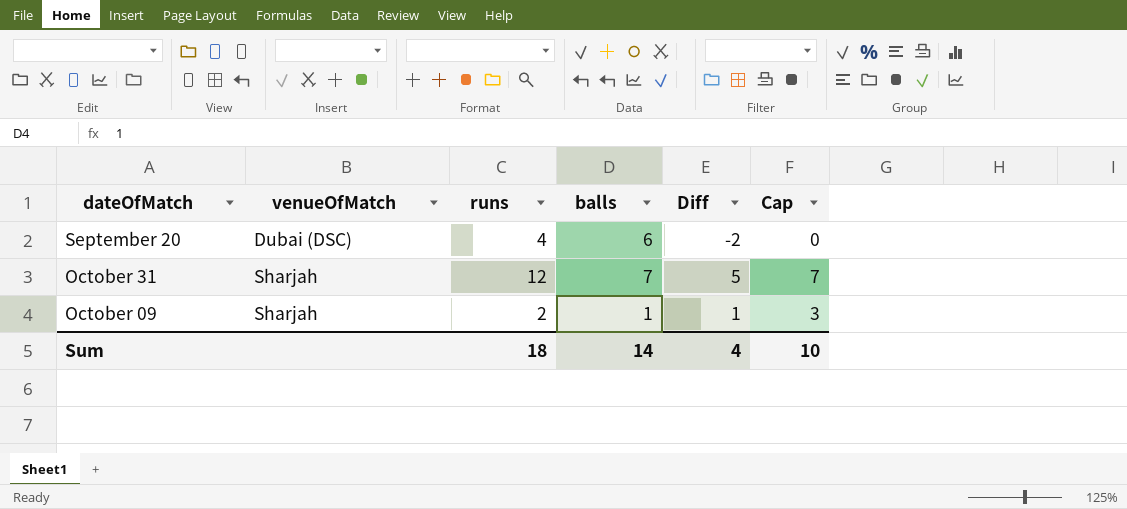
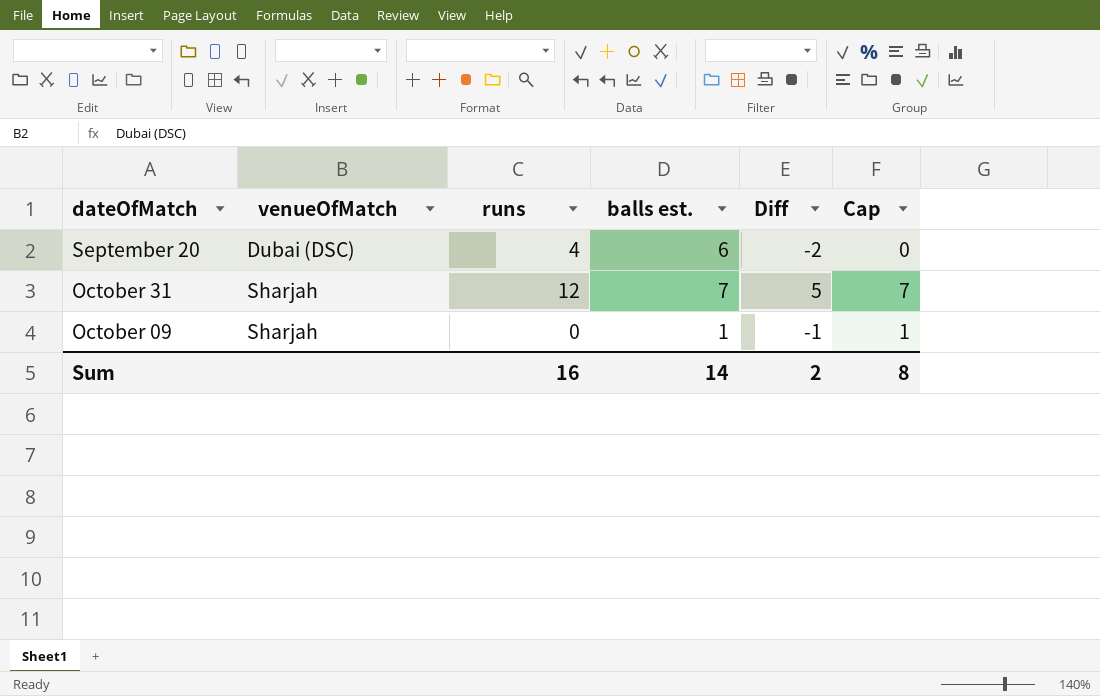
column name: balls -> balls est.
October 09 | runs: 2 -> 0
October 09 | Diff: 1 -> -1
October 09 | Cap: 3 -> 1
Sum | runs: 18 -> 16
Sum | Diff: 4 -> 2
Sum | Cap: 10 -> 8

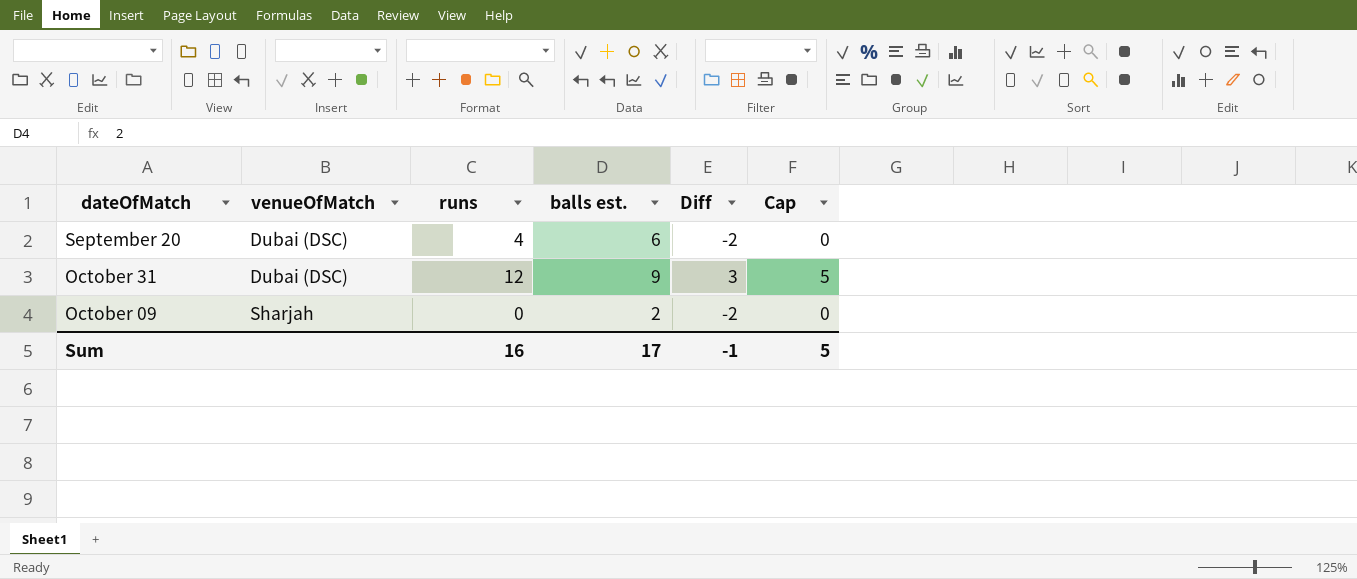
October 31 | venueOfMatch: Sharjah -> Dubai (DSC)
October 31 | balls est.: 7 -> 9
October 31 | Diff: 5 -> 3
October 31 | Cap: 7 -> 5
October 09 | balls est.: 1 -> 2
October 09 | Diff: -1 -> -2
October 09 | Cap: 1 -> 0
Sum | balls est.: 14 -> 17
Sum | Diff: 2 -> -1
Sum | Cap: 8 -> 5

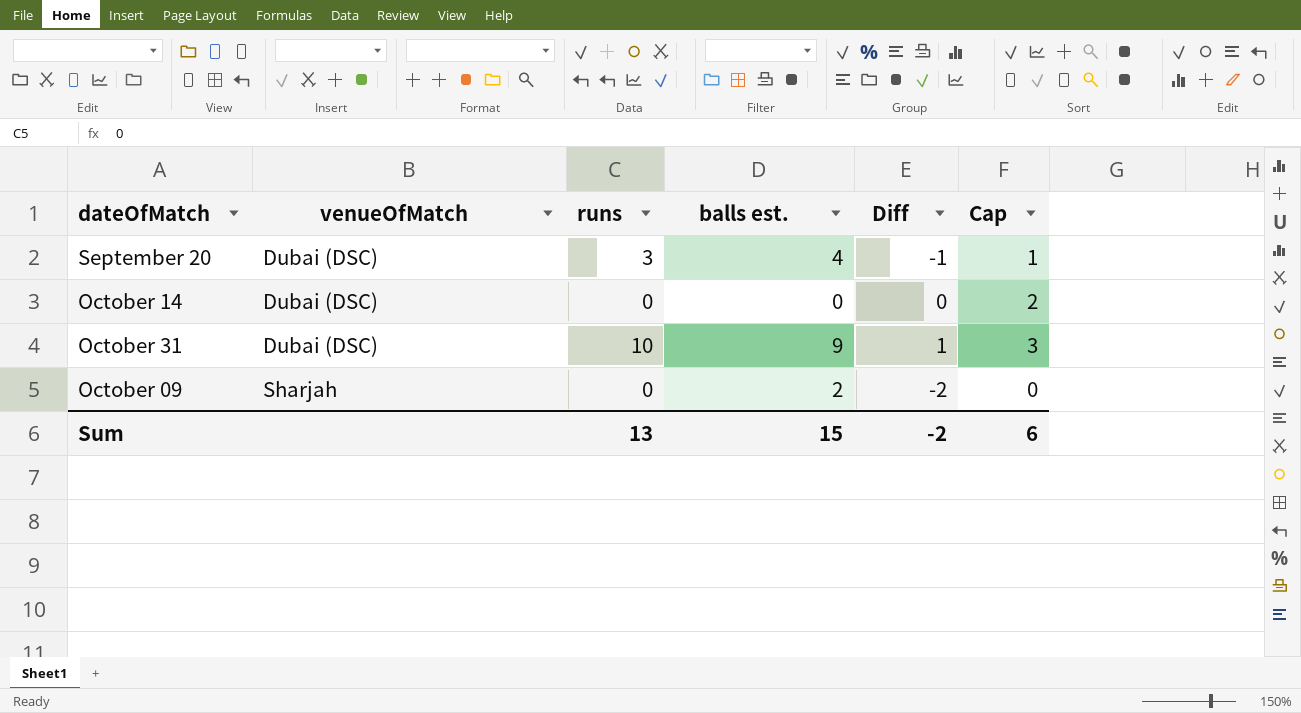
September 20 | runs: 4 -> 3
September 20 | balls est.: 6 -> 4
September 20 | Diff: -2 -> -1
September 20 | Cap: 0 -> 1
row October 14: none -> Dubai (DSC) | 0 | 0 | 0 | 2
October 31 | runs: 12 -> 10
October 31 | Diff: 3 -> 1
October 31 | Cap: 5 -> 3
Sum | runs: 16 -> 13
Sum | balls est.: 17 -> 15
Sum | Diff: -1 -> -2
Sum | Cap: 5 -> 6

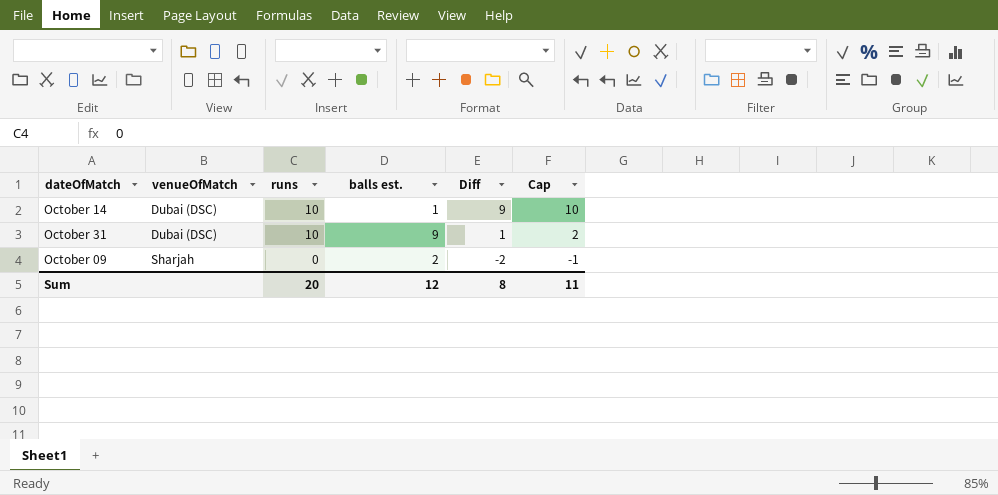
column Cap | formula: [Diff] + 2 -> [Diff] + 1
row September 20: Dubai (DSC) | 3 | 4 | -1 | 1 -> none
October 14 | runs: 0 -> 10
October 14 | balls est.: 0 -> 1
October 14 | Diff: 0 -> 9
Sum | runs: 13 -> 20
Sum | balls est.: 15 -> 12
Sum | Diff: -2 -> 8
Sum | Cap: 6 -> 11

